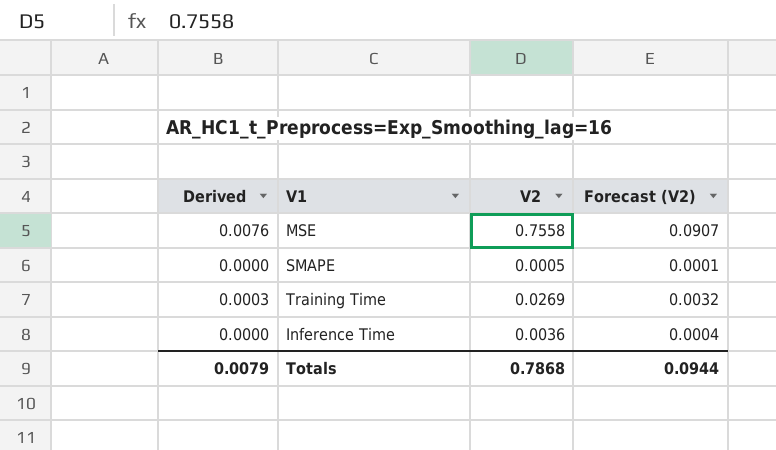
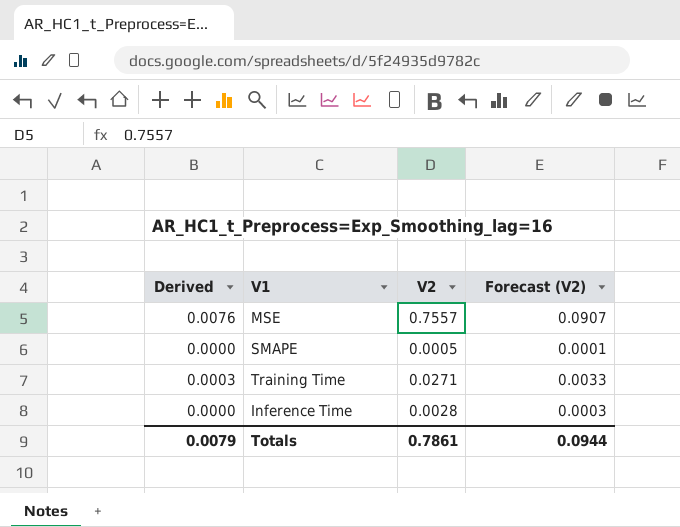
MSE | V2: 0.7558 -> 0.7557
Training Time | V2: 0.0269 -> 0.0271
Training Time | Forecast (V2): 0.0032 -> 0.0033
Inference Time | V2: 0.0036 -> 0.0028
Inference Time | Forecast (V2): 0.0004 -> 0.0003
Totals | V2: 0.7868 -> 0.7861

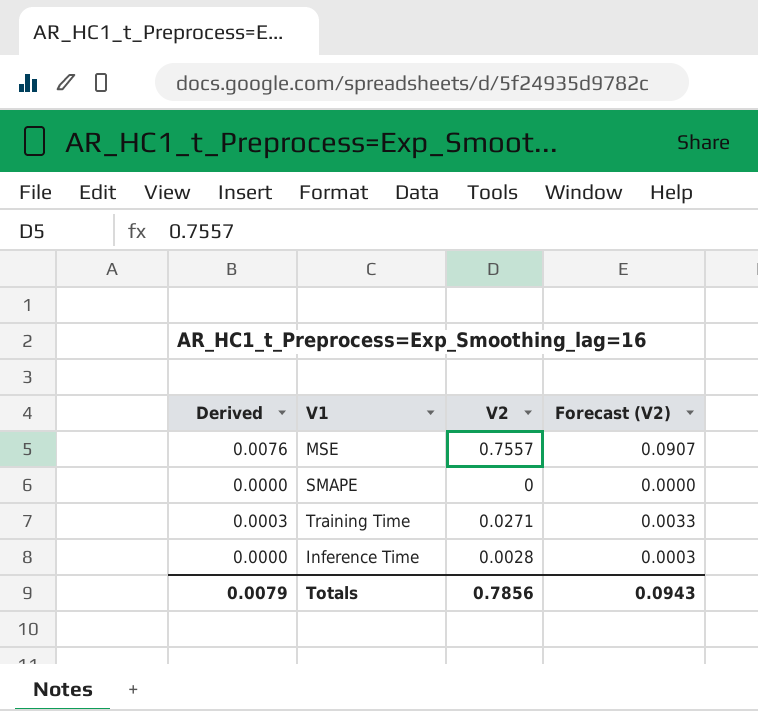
SMAPE | V2: 0.0005 -> 0
SMAPE | Forecast (V2): 0.0001 -> 0.0000
Totals | V2: 0.7861 -> 0.7856
Totals | Forecast (V2): 0.0944 -> 0.0943

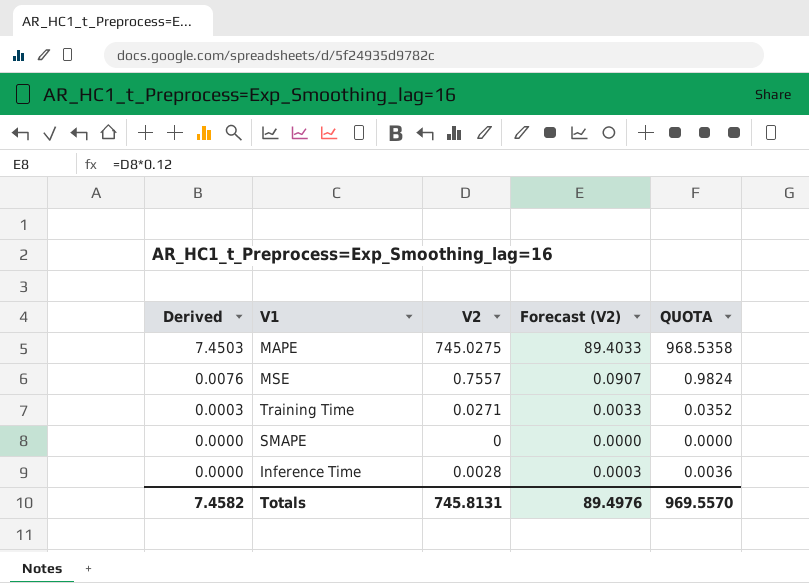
row order: none -> Derived descending
column QUOTA | formula: none -> [V2] * 1.3
row MAPE: none -> 7.4503 | 745.0275 | 89.4033 | 968.5358
Totals | Derived: 0.0079 -> 7.4582
Totals | V2: 0.7856 -> 745.8131
Totals | Forecast (V2): 0.0943 -> 89.4976

